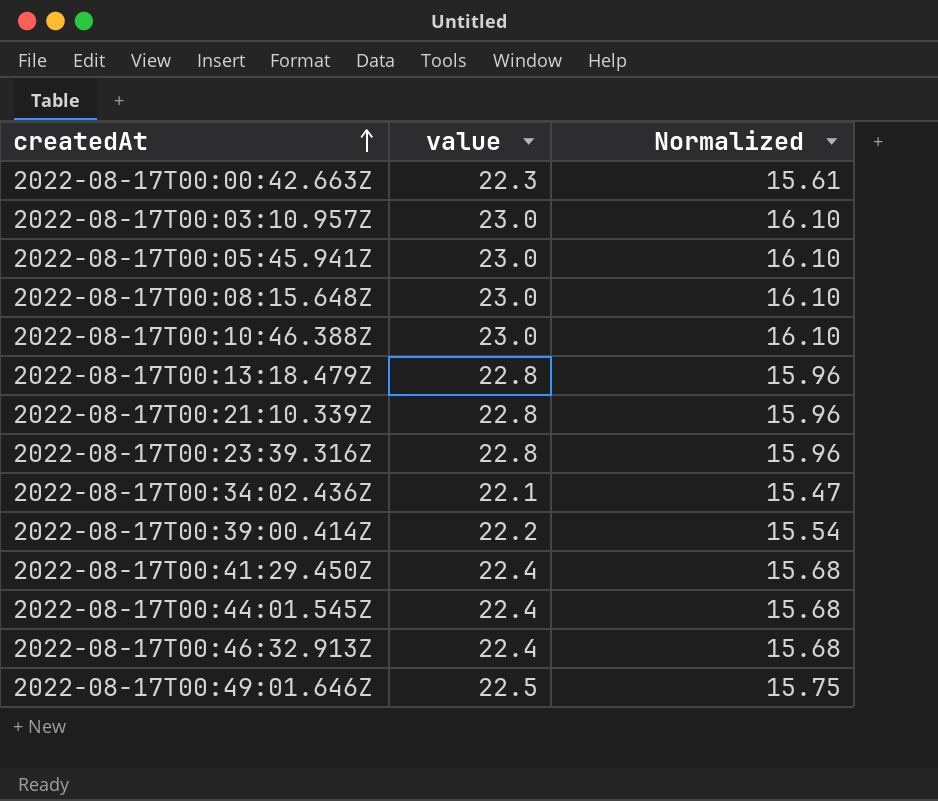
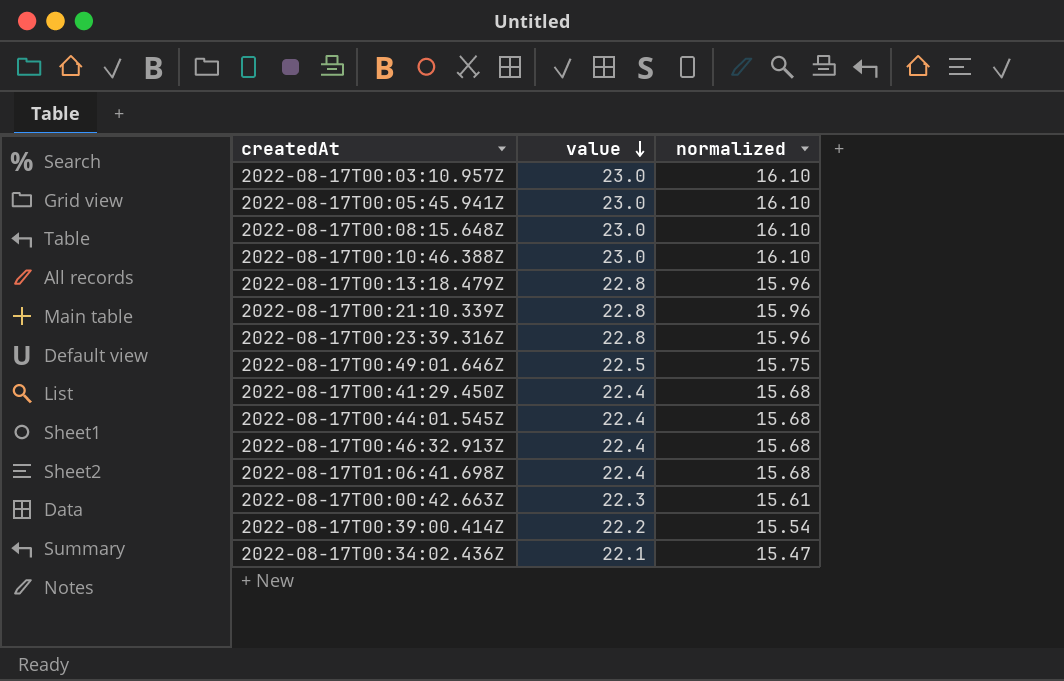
row order: createdAt ascending -> value descending
column name: Normalized -> normalized
row 2022-08-17T01:06:41.698Z: none -> 22.4 | 15.68

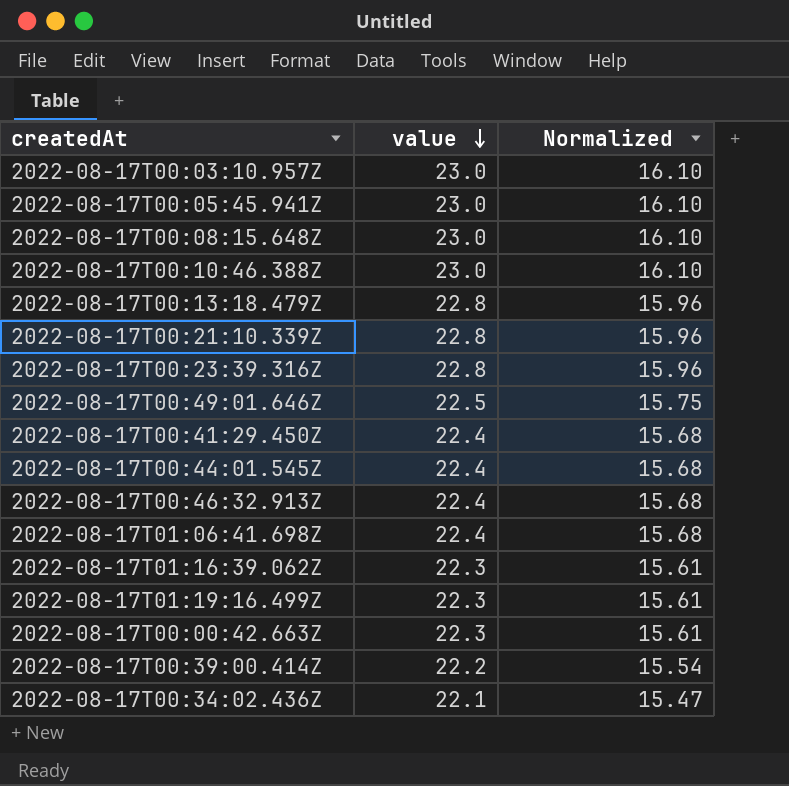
column name: normalized -> Normalized
row 2022-08-17T01:16:39.062Z: none -> 22.3 | 15.61
row 2022-08-17T01:19:16.499Z: none -> 22.3 | 15.61

